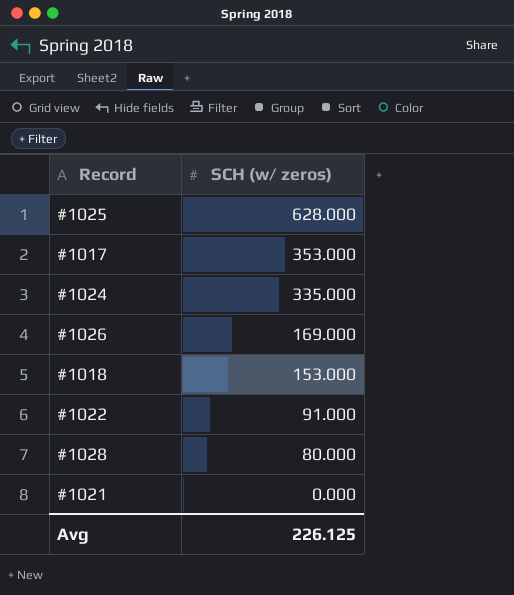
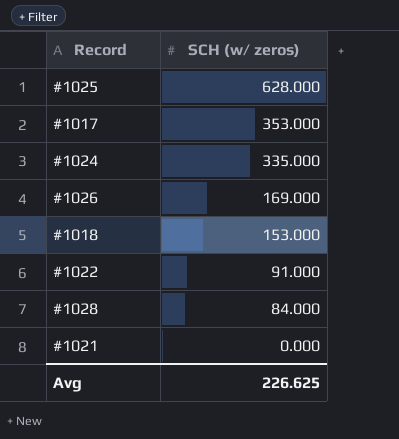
#1028 | SCH (w/ zeros): 80.000 -> 84.000
Avg | SCH (w/ zeros): 226.125 -> 226.625

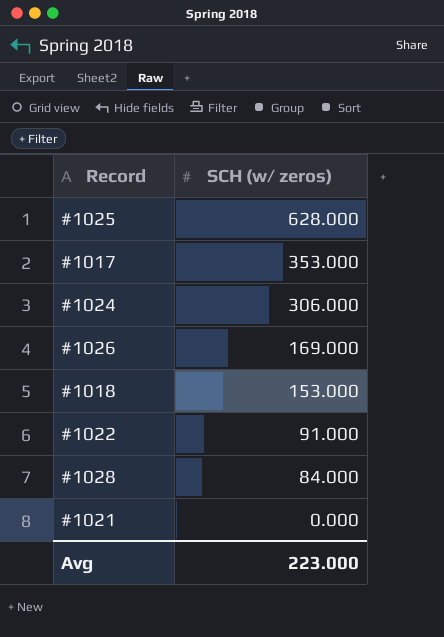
#1024 | SCH (w/ zeros): 335.000 -> 306.000
Avg | SCH (w/ zeros): 226.625 -> 223.000

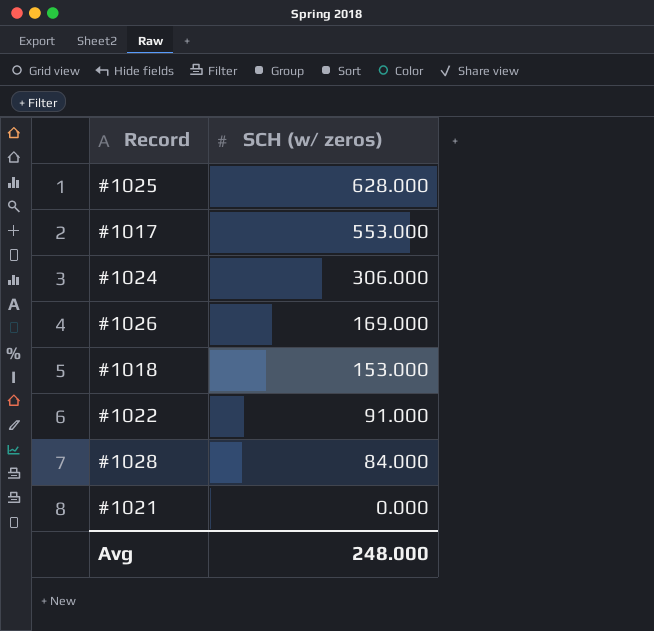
#1017 | SCH (w/ zeros): 353.000 -> 553.000
Avg | SCH (w/ zeros): 223.000 -> 248.000

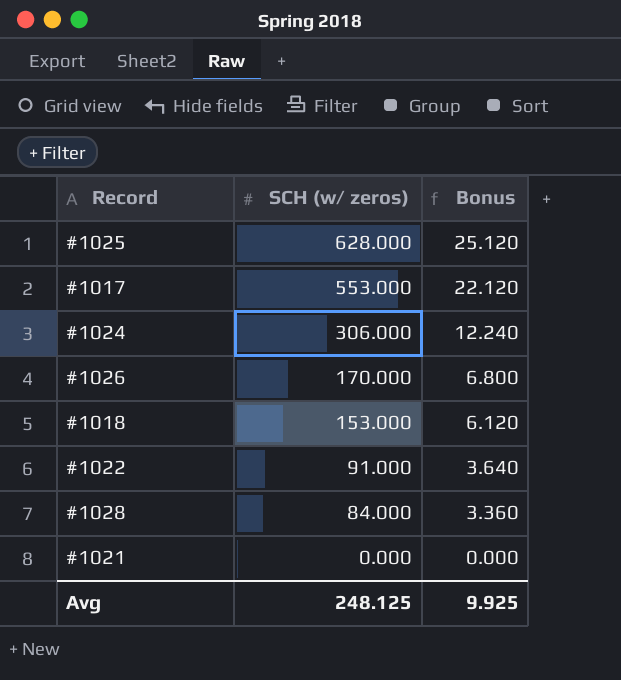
column Bonus | formula: none -> [SCH (w/ zeros)] * 0.04
#1026 | SCH (w/ zeros): 169.000 -> 170.000
Avg | SCH (w/ zeros): 248.000 -> 248.125

